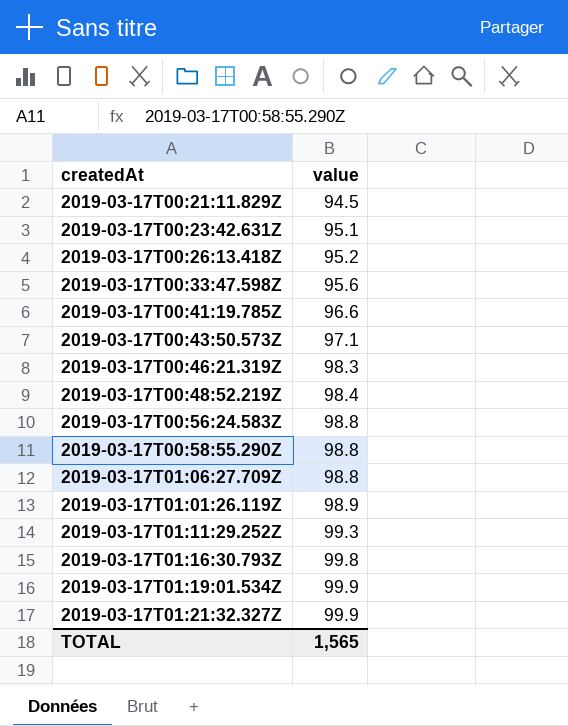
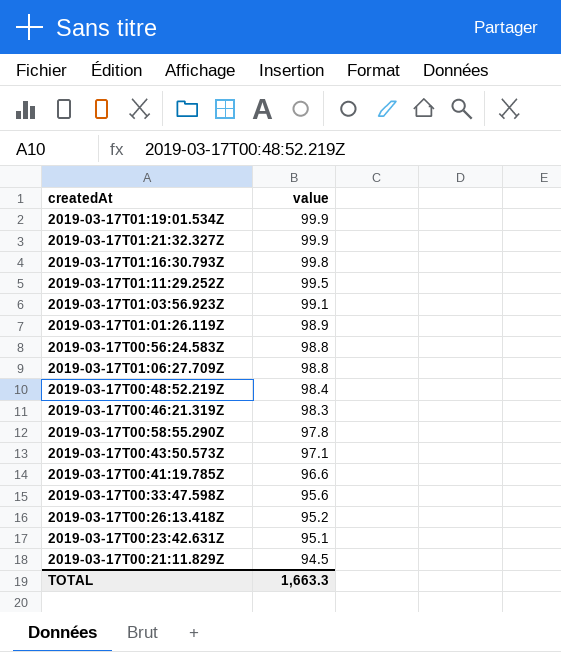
row order: value ascending -> value descending
2019-03-17T01:11:29.252Z | value: 99.3 -> 99.5
row 2019-03-17T01:03:56.923Z: none -> 99.1
2019-03-17T00:58:55.290Z | value: 98.8 -> 97.8
TOTAL | value: 1,565 -> 1,663.3

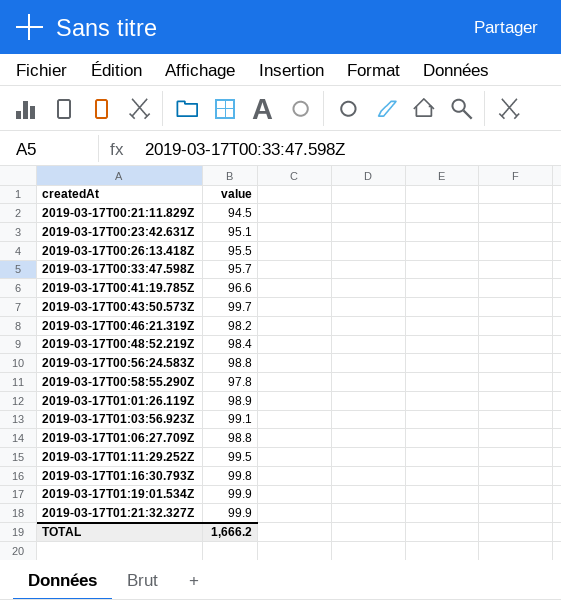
row order: value descending -> createdAt ascending
2019-03-17T00:26:13.418Z | value: 95.2 -> 95.5
2019-03-17T00:33:47.598Z | value: 95.6 -> 95.7
2019-03-17T00:43:50.573Z | value: 97.1 -> 99.7
2019-03-17T00:46:21.319Z | value: 98.3 -> 98.2
TOTAL | value: 1,663.3 -> 1,666.2

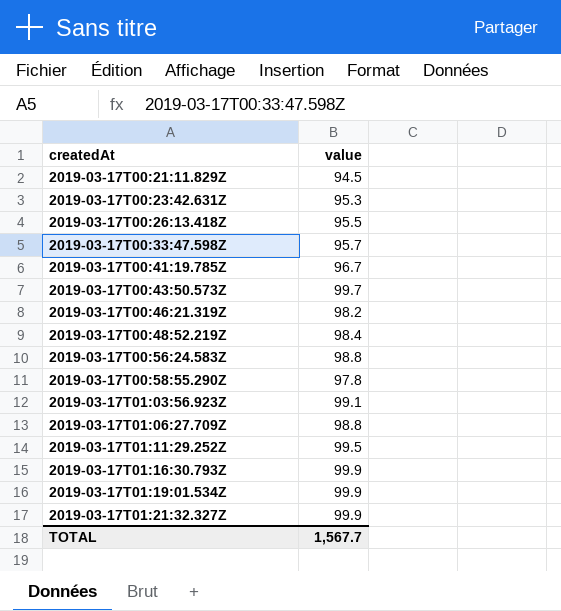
row 2019-03-17T01:01:26.119Z: 98.9 -> none
2019-03-17T00:23:42.631Z | value: 95.1 -> 95.3
2019-03-17T00:41:19.785Z | value: 96.6 -> 96.7
2019-03-17T01:16:30.793Z | value: 99.8 -> 99.9
TOTAL | value: 1,666.2 -> 1,567.7

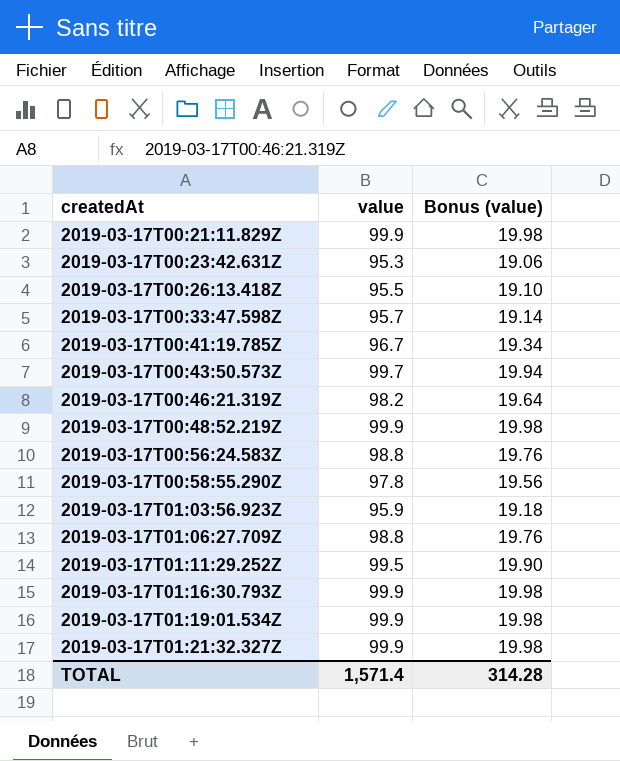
column Bonus (value) | formula: none -> [value] * 0.2
2019-03-17T00:21:11.829Z | value: 94.5 -> 99.9
2019-03-17T00:48:52.219Z | value: 98.4 -> 99.9
2019-03-17T01:03:56.923Z | value: 99.1 -> 95.9
TOTAL | value: 1,567.7 -> 1,571.4

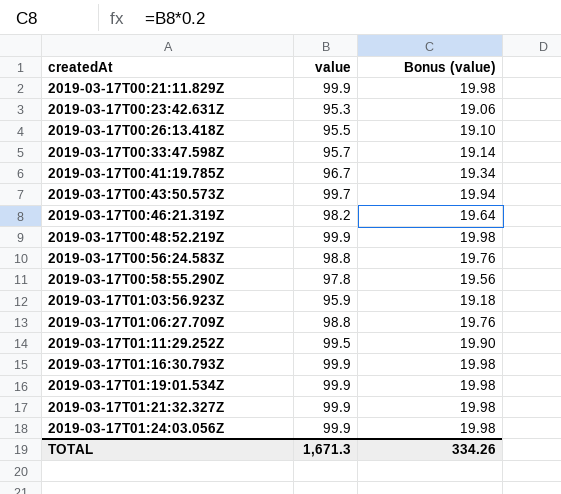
row 2019-03-17T01:24:03.056Z: none -> 99.9 | 19.98
TOTAL | value: 1,571.4 -> 1,671.3
TOTAL | Bonus (value): 314.28 -> 334.26

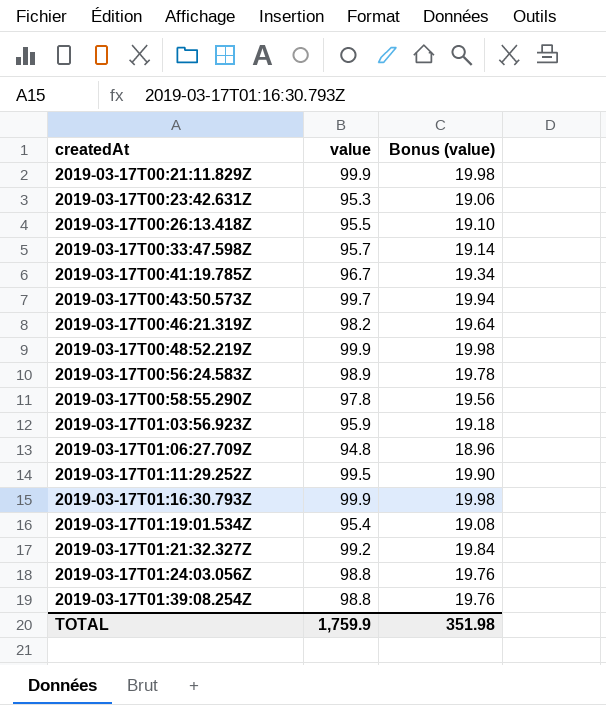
2019-03-17T00:56:24.583Z | value: 98.8 -> 98.9
2019-03-17T00:56:24.583Z | Bonus (value): 19.76 -> 19.78
2019-03-17T01:06:27.709Z | value: 98.8 -> 94.8
2019-03-17T01:06:27.709Z | Bonus (value): 19.76 -> 18.96
2019-03-17T01:19:01.534Z | value: 99.9 -> 95.4
2019-03-17T01:19:01.534Z | Bonus (value): 19.98 -> 19.08
2019-03-17T01:21:32.327Z | value: 99.9 -> 99.2
2019-03-17T01:21:32.327Z | Bonus (value): 19.98 -> 19.84
2019-03-17T01:24:03.056Z | value: 99.9 -> 98.8
2019-03-17T01:24:03.056Z | Bonus (value): 19.98 -> 19.76
row 2019-03-17T01:39:08.254Z: none -> 98.8 | 19.76
TOTAL | value: 1,671.3 -> 1,759.9
TOTAL | Bonus (value): 334.26 -> 351.98

